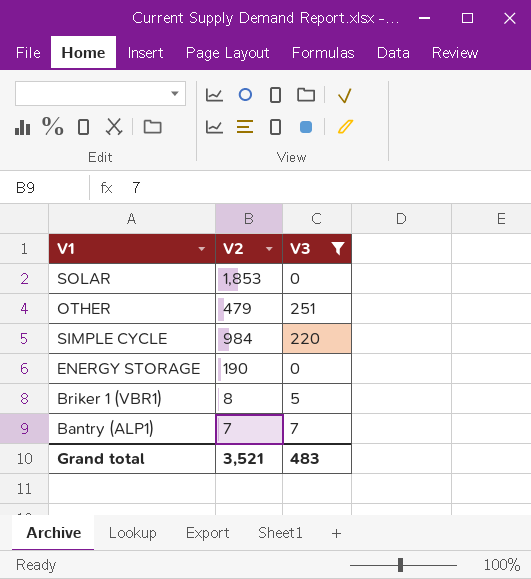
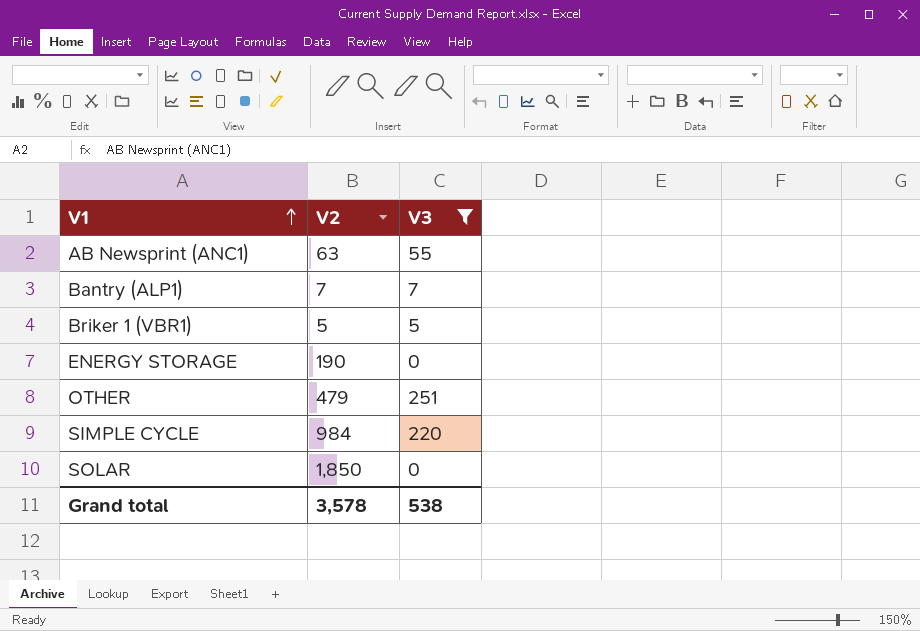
row order: none -> V1 ascending
row AB Newsprint (ANC1): none -> 63 | 55
Briker 1 (VBR1) | V2: 8 -> 5
SOLAR | V2: 1,853 -> 1,850
Grand total | V2: 3,521 -> 3,578
Grand total | V3: 483 -> 538

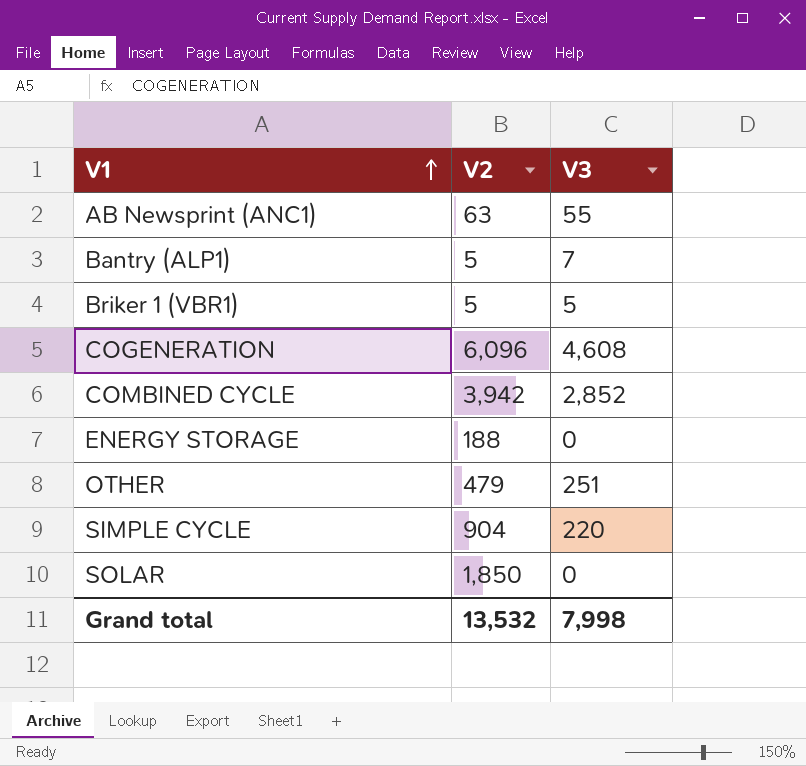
filter: V3 <= 251 -> none
Bantry (ALP1) | V2: 7 -> 5
ENERGY STORAGE | V2: 190 -> 188
SIMPLE CYCLE | V2: 984 -> 904
Grand total | V2: 3,578 -> 13,532
Grand total | V3: 538 -> 7,998

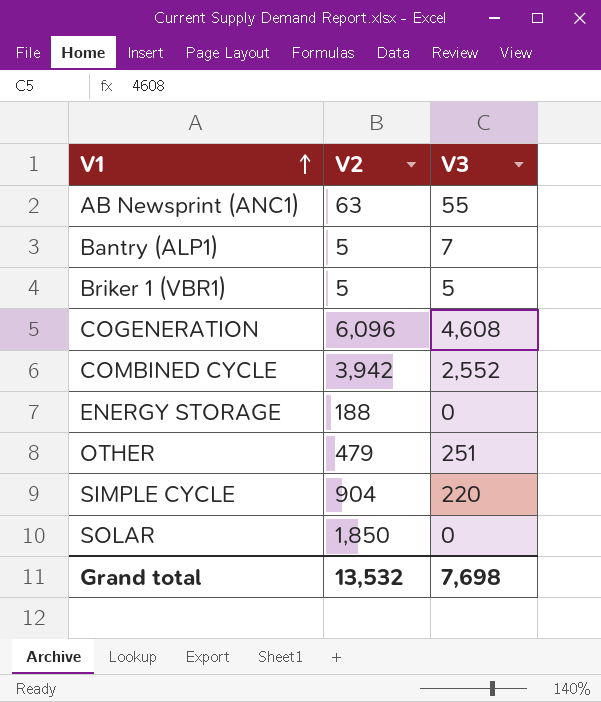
COMBINED CYCLE | V3: 2,852 -> 2,552
Grand total | V3: 7,998 -> 7,698

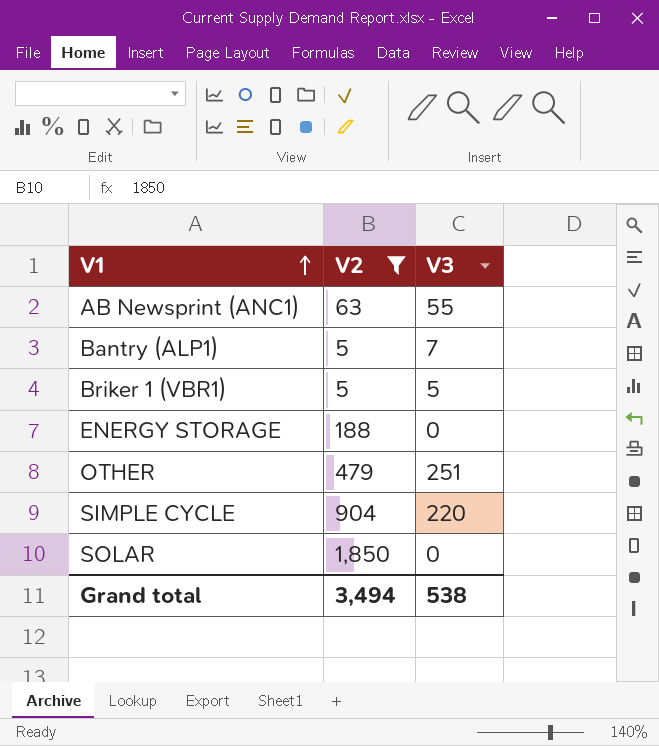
filter: none -> V2 <= 1,850
Grand total | V2: 13,532 -> 3,494
Grand total | V3: 7,698 -> 538

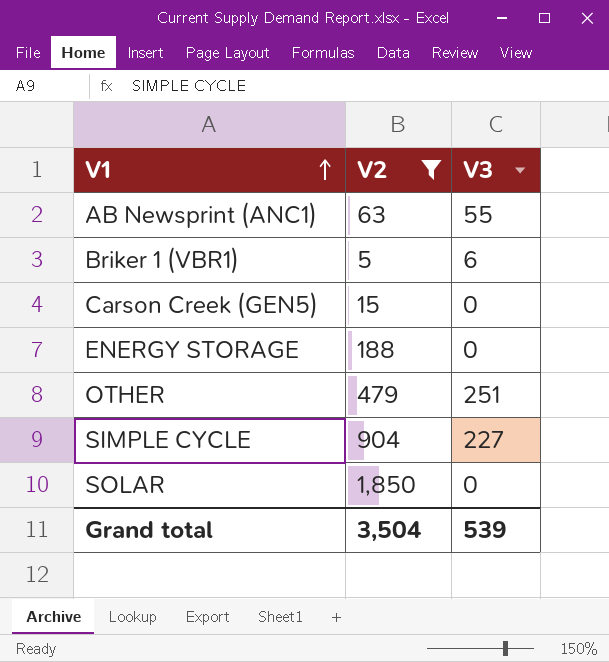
row Bantry (ALP1): 5 | 7 -> none
Briker 1 (VBR1) | V3: 5 -> 6
row Carson Creek (GEN5): none -> 15 | 0
SIMPLE CYCLE | V3: 220 -> 227
Grand total | V2: 3,494 -> 3,504
Grand total | V3: 538 -> 539

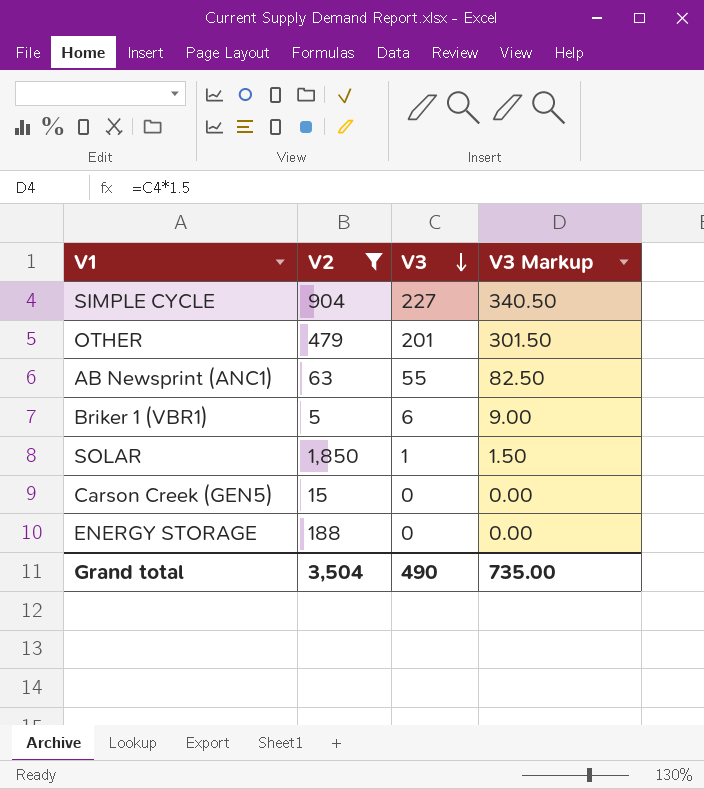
row order: V1 ascending -> V3 descending
column V3 Markup | formula: none -> [V3] * 1.5
OTHER | V3: 251 -> 201
SOLAR | V3: 0 -> 1
Grand total | V3: 539 -> 490

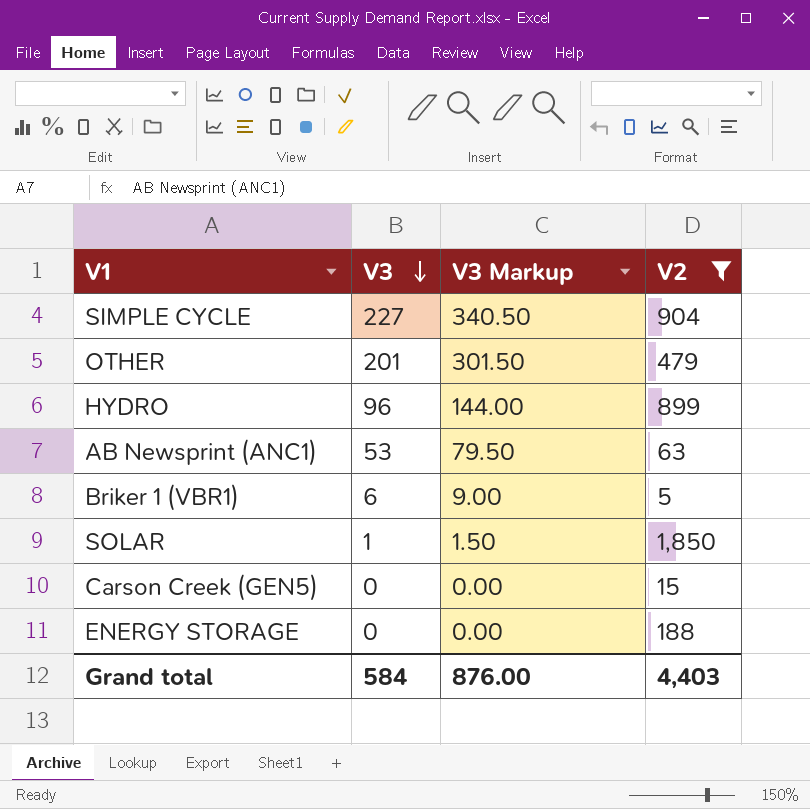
column V2 | position: 2 -> 4
row HYDRO: none -> 96 | 144.00 | 899
AB Newsprint (ANC1) | V3: 55 -> 53
AB Newsprint (ANC1) | V3 Markup: 82.50 -> 79.50
Grand total | V3: 490 -> 584
Grand total | V3 Markup: 735.00 -> 876.00
Grand total | V2: 3,504 -> 4,403

